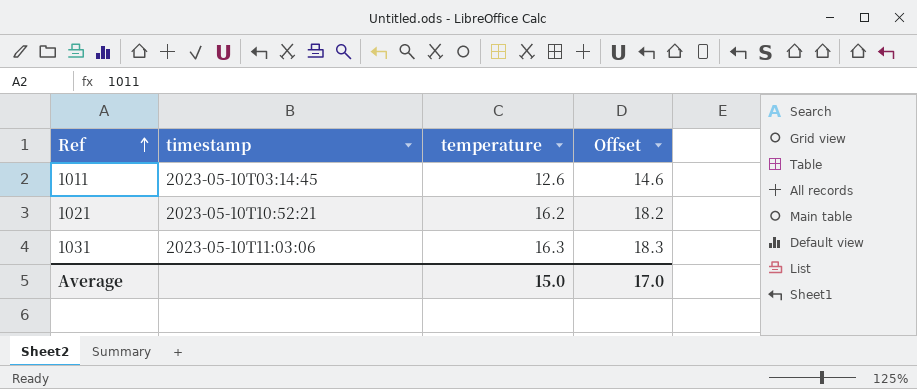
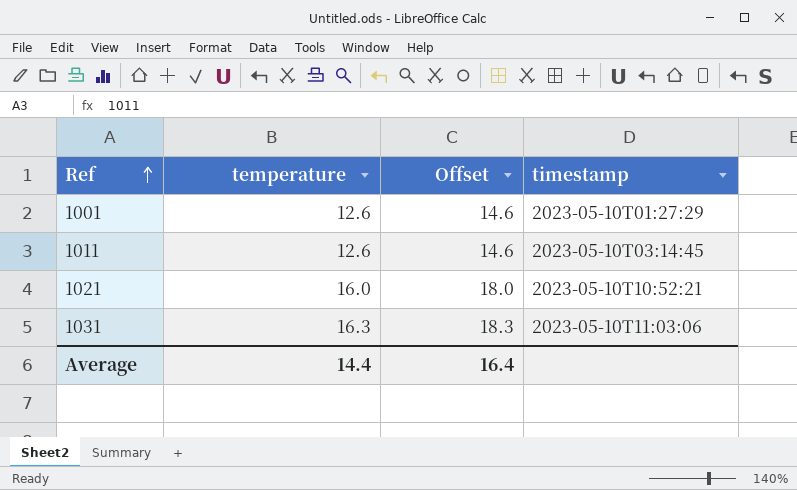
column timestamp | position: 2 -> 4
row 1001: none -> 12.6 | 14.6 | 2023-05-10T01:27:29
1021 | temperature: 16.2 -> 16.0
1021 | Offset: 18.2 -> 18.0
Average | temperature: 15.0 -> 14.4
Average | Offset: 17.0 -> 16.4

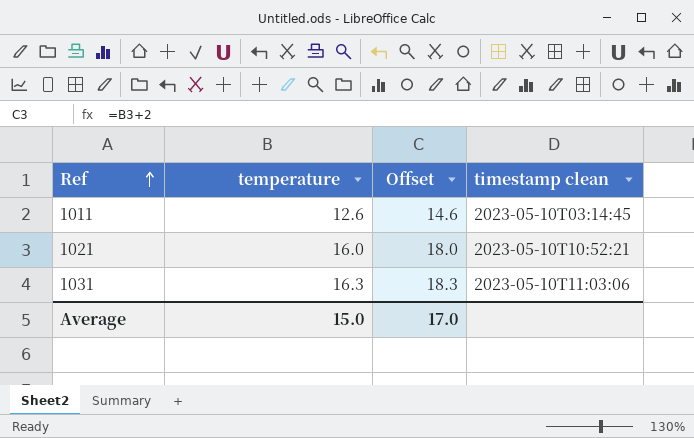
column name: timestamp -> timestamp clean
row 1001: 12.6 | 14.6 | 2023-05-10T01:27:29 -> none
Average | temperature: 14.4 -> 15.0
Average | Offset: 16.4 -> 17.0

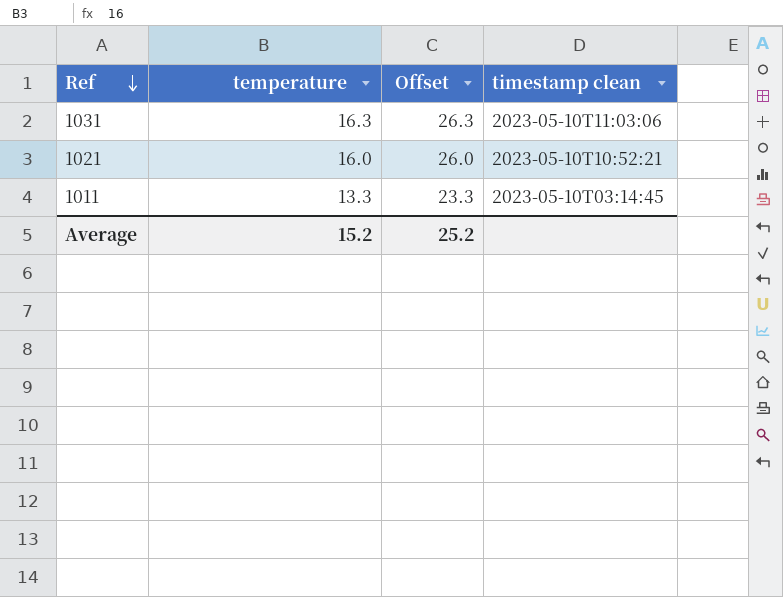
row order: Ref ascending -> Ref descending
column Offset | formula: [temperature] + 2 -> [temperature] + 10
1011 | temperature: 12.6 -> 13.3
Average | temperature: 15.0 -> 15.2
Average | Offset: 17.0 -> 25.2

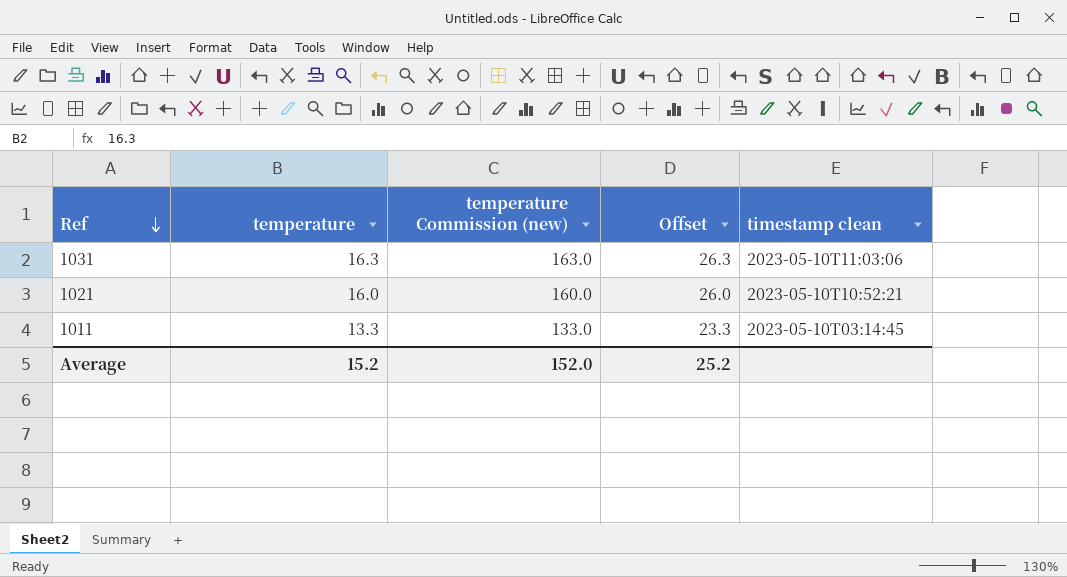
column temperature Commission (new) | formula: none -> [temperature] * 10

